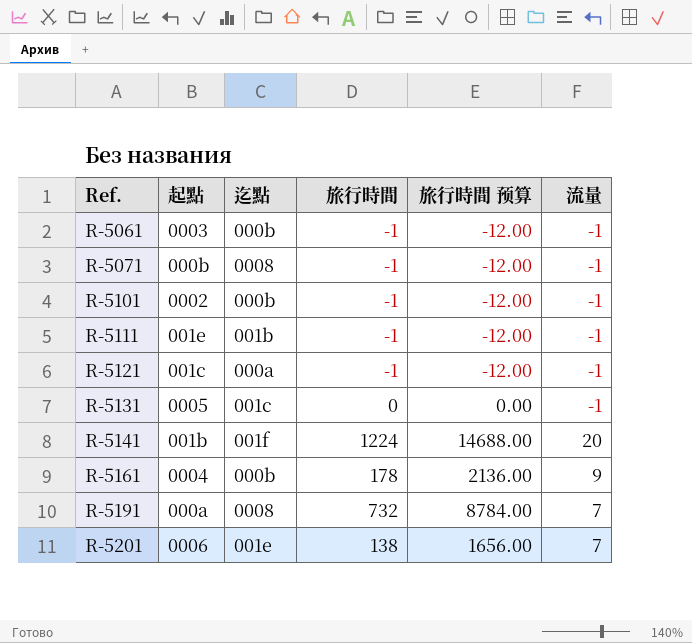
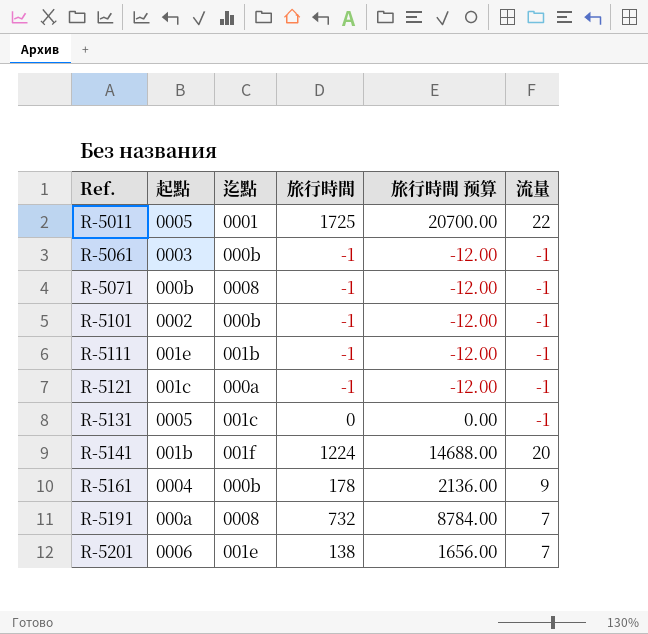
row R-5011: none -> 0005 | 0001 | 1725 | 20700.00 | 22

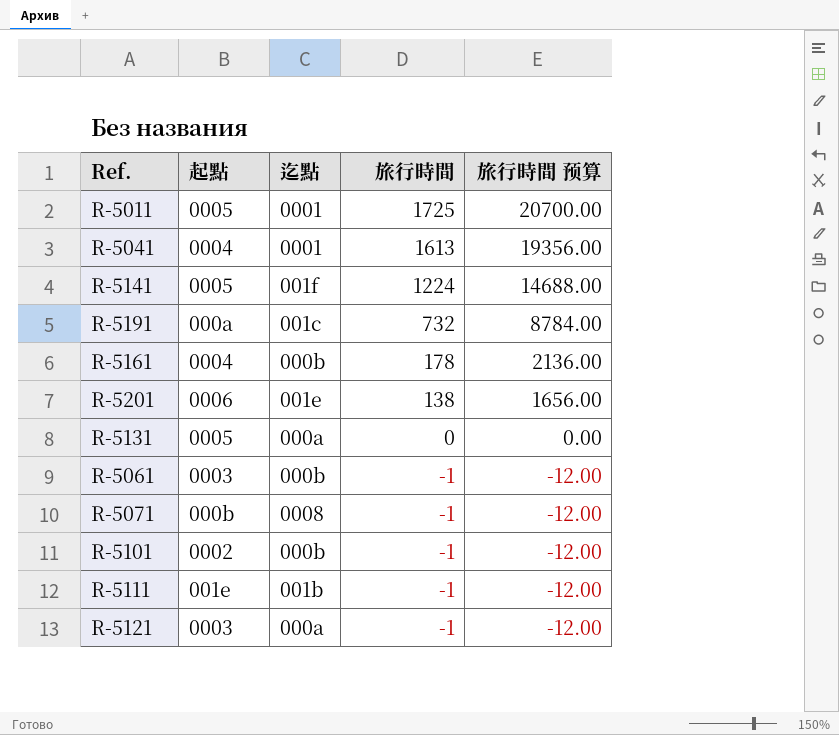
row order: Ref. ascending -> 旅行時間 descending
column 流量 | position: 6 -> none
row R-5041: none -> 0004 | 0001 | 1613 | 19356.00
R-5141 | 起點: 001b -> 0005
R-5191 | 迄點: 0008 -> 001c
R-5131 | 迄點: 001c -> 000a
R-5121 | 起點: 001c -> 0003

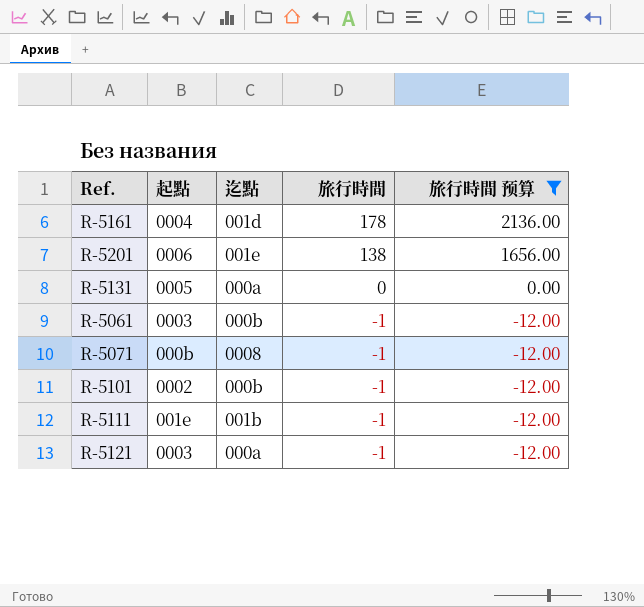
filter: none -> 旅行時間 预算 <= 2136.00
R-5161 | 迄點: 000b -> 001d

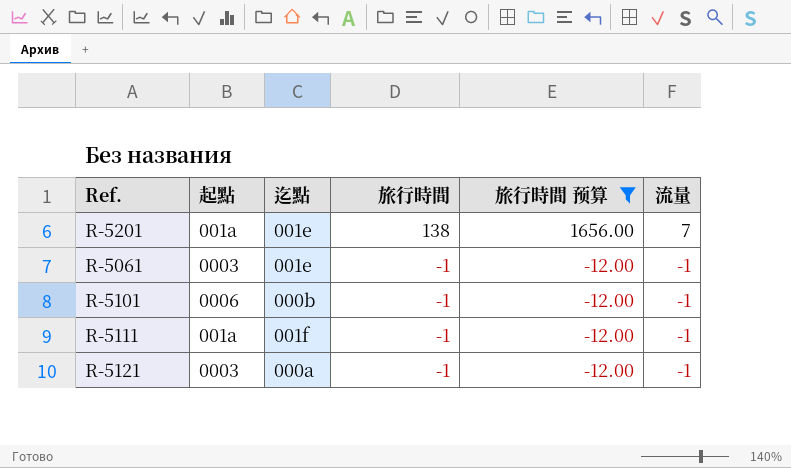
column 流量 | position: none -> 6
row R-5161: 0004 | 001d | 178 | 2136.00 -> none
row R-5131: 0005 | 000a | 0 | 0.00 -> none
row R-5071: 000b | 0008 | -1 | -12.00 -> none
R-5201 | 起點: 0006 -> 001a
R-5061 | 迄點: 000b -> 001e
R-5101 | 起點: 0002 -> 0006
R-5111 | 起點: 001e -> 001a
R-5111 | 迄點: 001b -> 001f

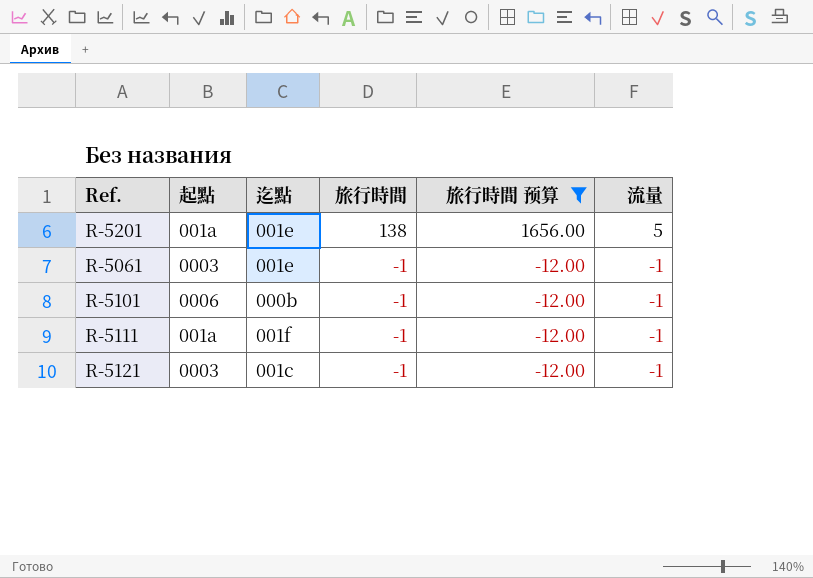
R-5201 | 流量: 7 -> 5
R-5121 | 迄點: 000a -> 001c

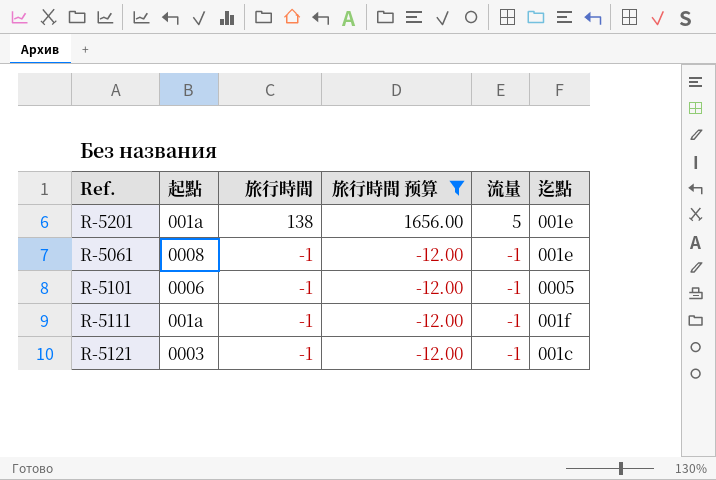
column 迄點 | position: 3 -> 6
R-5061 | 起點: 0003 -> 0008
R-5101 | 迄點: 000b -> 0005

